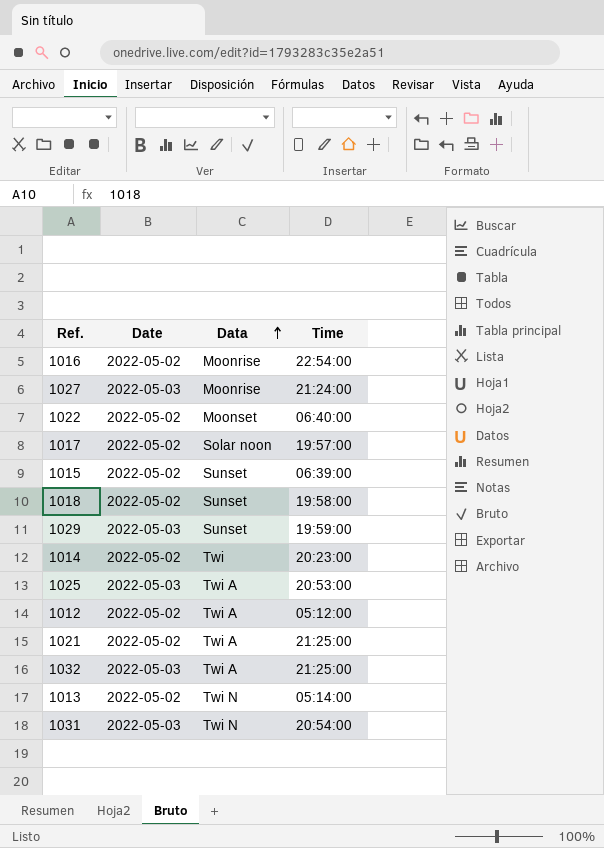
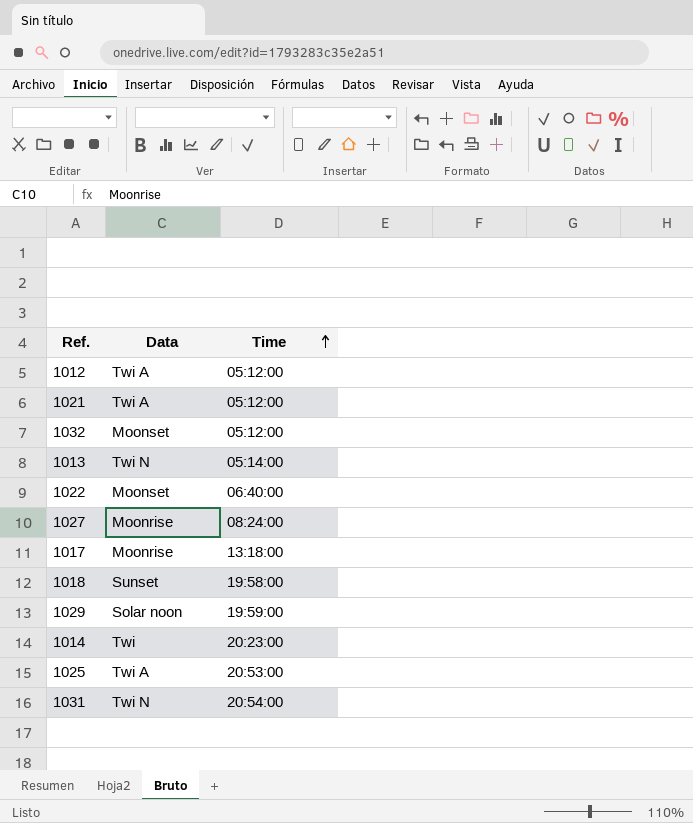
row order: Data ascending -> Time ascending
column Date | position: 2 -> none
row 1016: 2022-05-02 | Moonrise | 22:54:00 -> none
row 1015: 2022-05-02 | Sunset | 06:39:00 -> none
1021 | Time: 21:25:00 -> 05:12:00
1032 | Data: Twi A -> Moonset
1032 | Time: 21:25:00 -> 05:12:00
1027 | Time: 21:24:00 -> 08:24:00
1017 | Data: Solar noon -> Moonrise
1017 | Time: 19:57:00 -> 13:18:00
1029 | Data: Sunset -> Solar noon

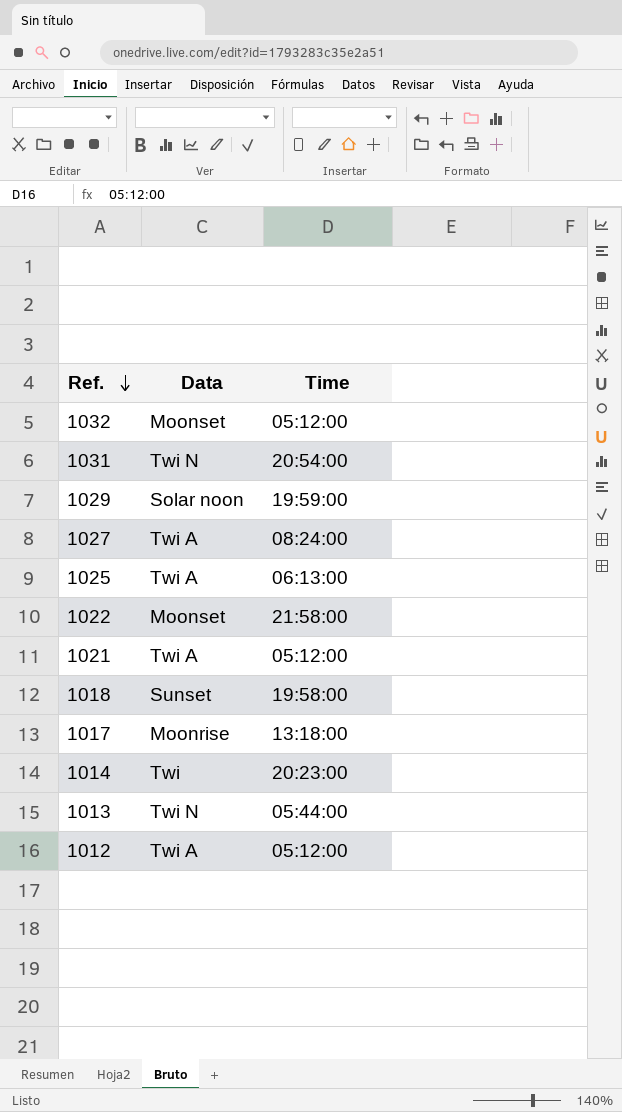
row order: Time ascending -> Ref. descending
1027 | Data: Moonrise -> Twi A
1025 | Time: 20:53:00 -> 06:13:00
1022 | Time: 06:40:00 -> 21:58:00
1013 | Time: 05:14:00 -> 05:44:00

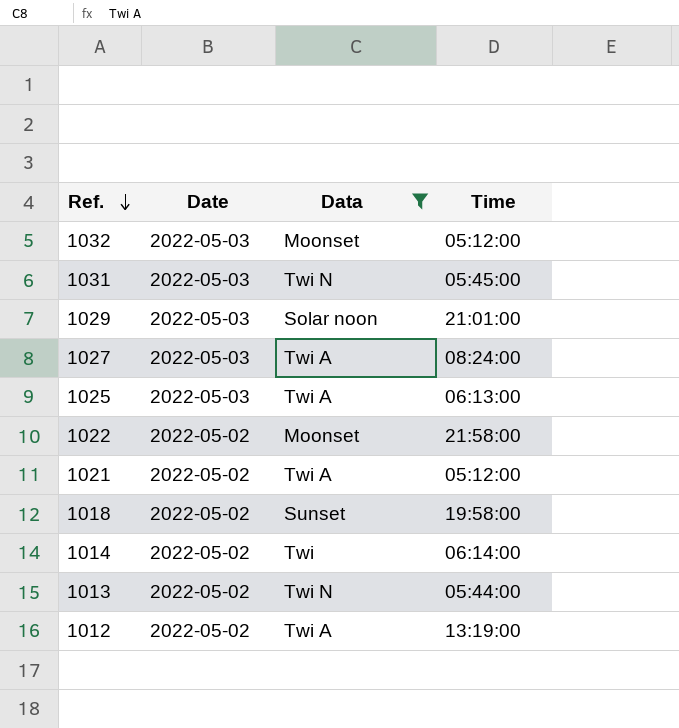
filter: none -> Data != Moonrise
column Date | position: none -> 2
1031 | Time: 20:54:00 -> 05:45:00
1029 | Time: 19:59:00 -> 21:01:00
1014 | Time: 20:23:00 -> 06:14:00
1012 | Time: 05:12:00 -> 13:19:00

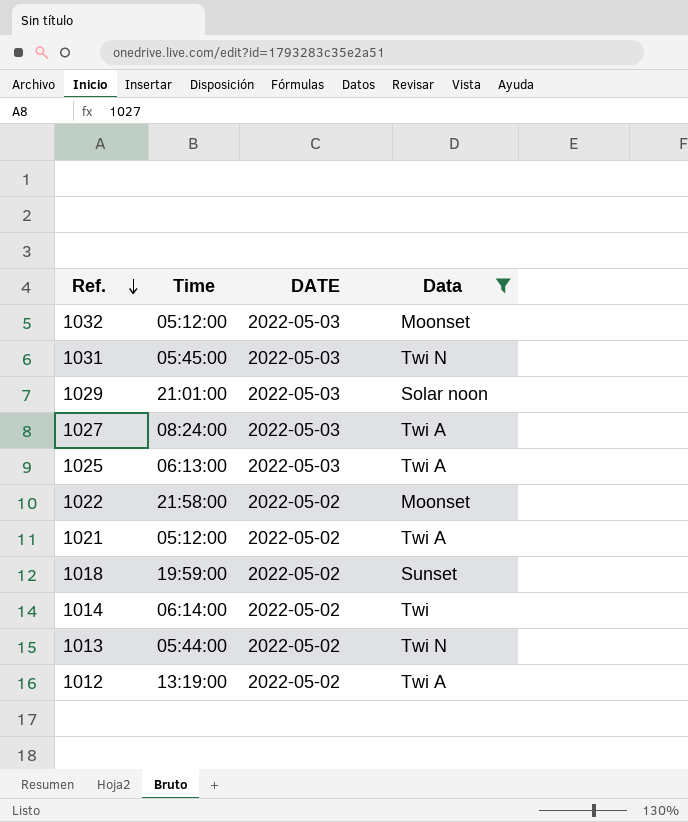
column Time | position: 4 -> 2
column name: Date -> DATE
1018 | Time: 19:58:00 -> 19:59:00

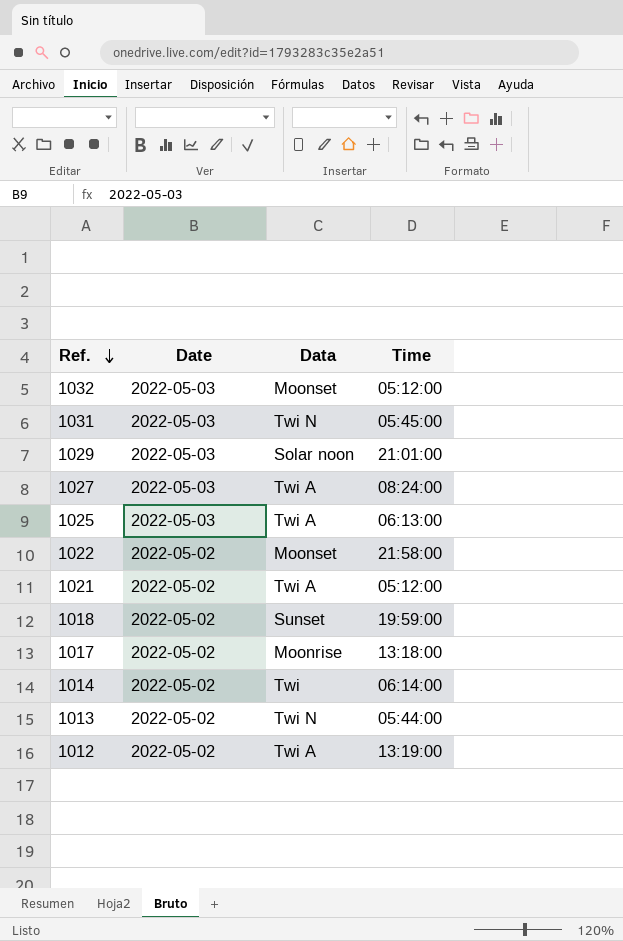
filter: Data != Moonrise -> none
column name: DATE -> Date
column Time | position: 2 -> 4

